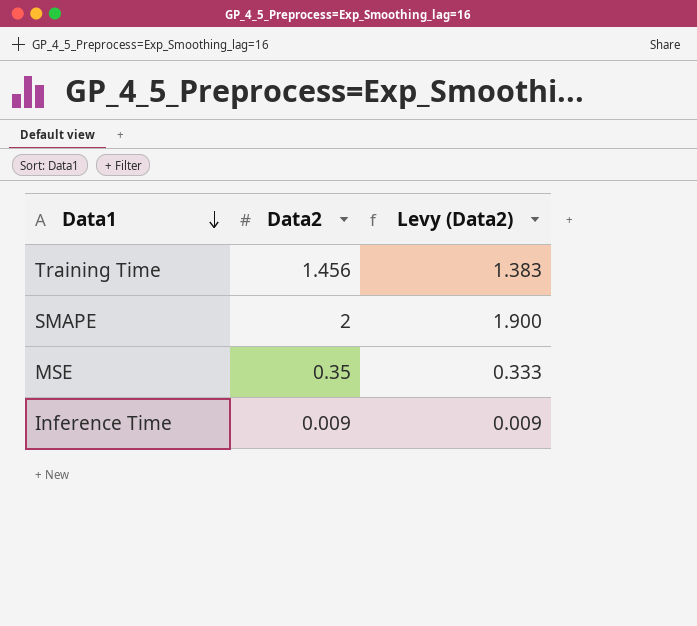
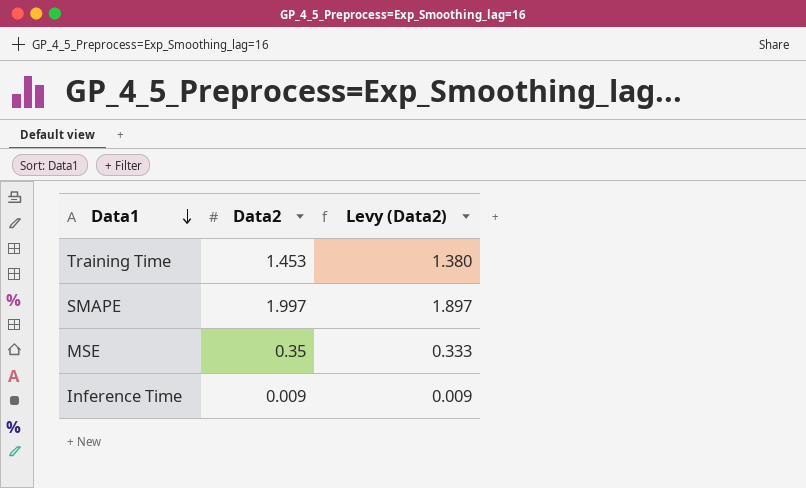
Training Time | Data2: 1.456 -> 1.453
Training Time | Levy (Data2): 1.383 -> 1.380
SMAPE | Data2: 2 -> 1.997
SMAPE | Levy (Data2): 1.900 -> 1.897

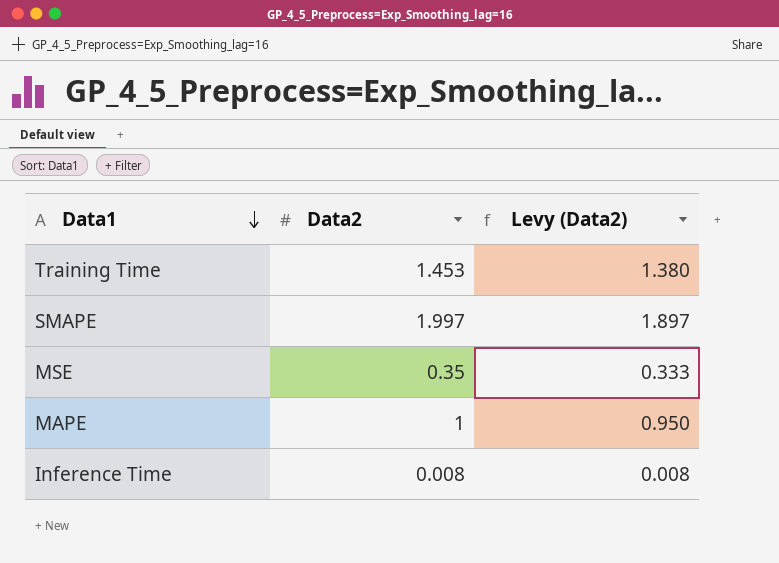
row MAPE: none -> 1 | 0.950
Inference Time | Data2: 0.009 -> 0.008
Inference Time | Levy (Data2): 0.009 -> 0.008

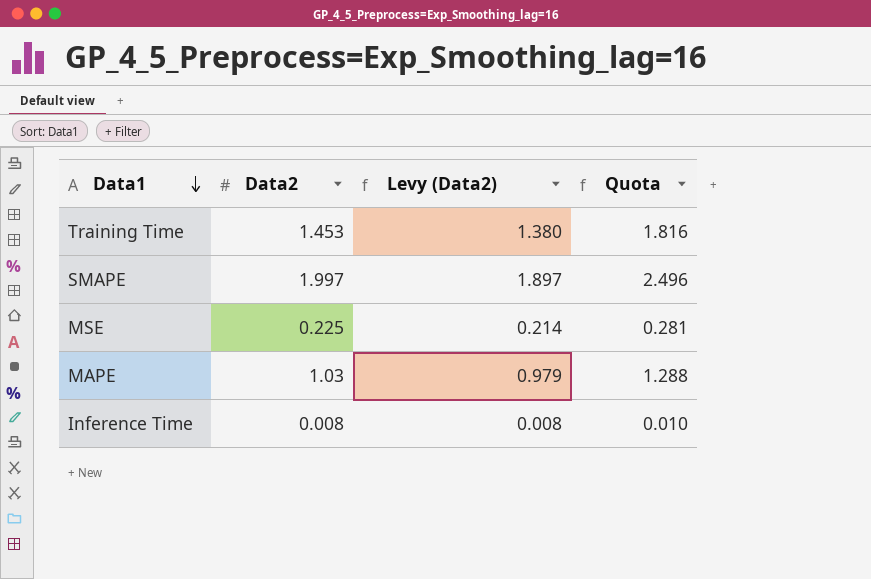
column Quota | formula: none -> [Data2] * 1.25
MSE | Data2: 0.35 -> 0.225
MSE | Levy (Data2): 0.333 -> 0.214
MAPE | Data2: 1 -> 1.03
MAPE | Levy (Data2): 0.950 -> 0.979

